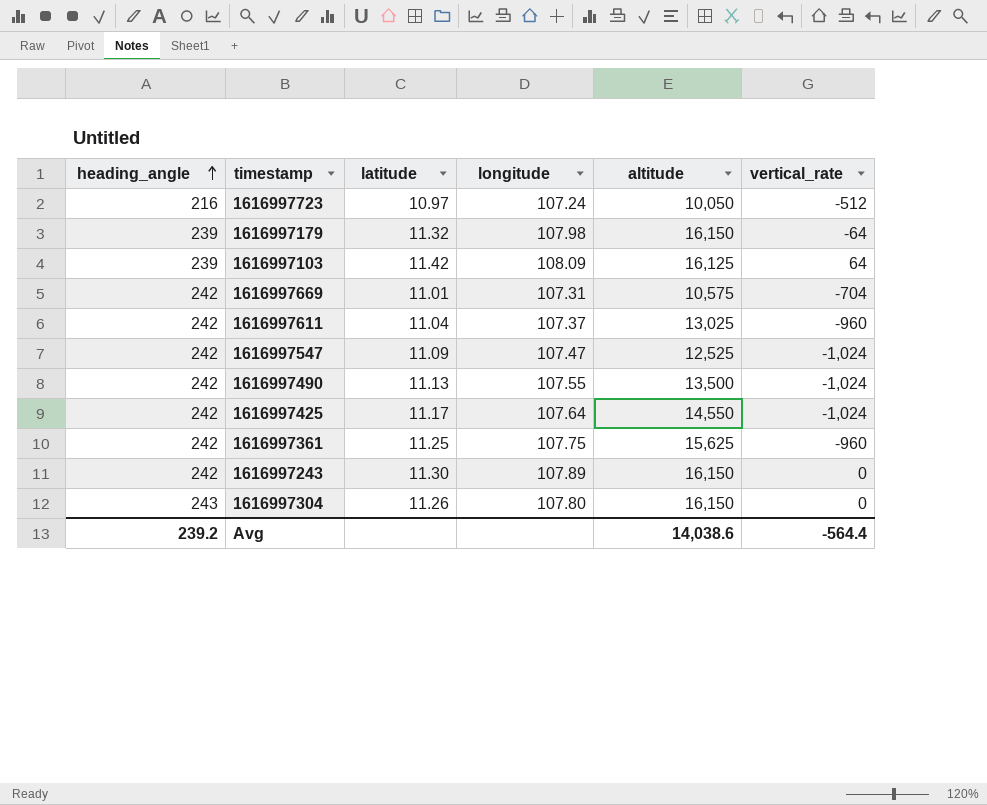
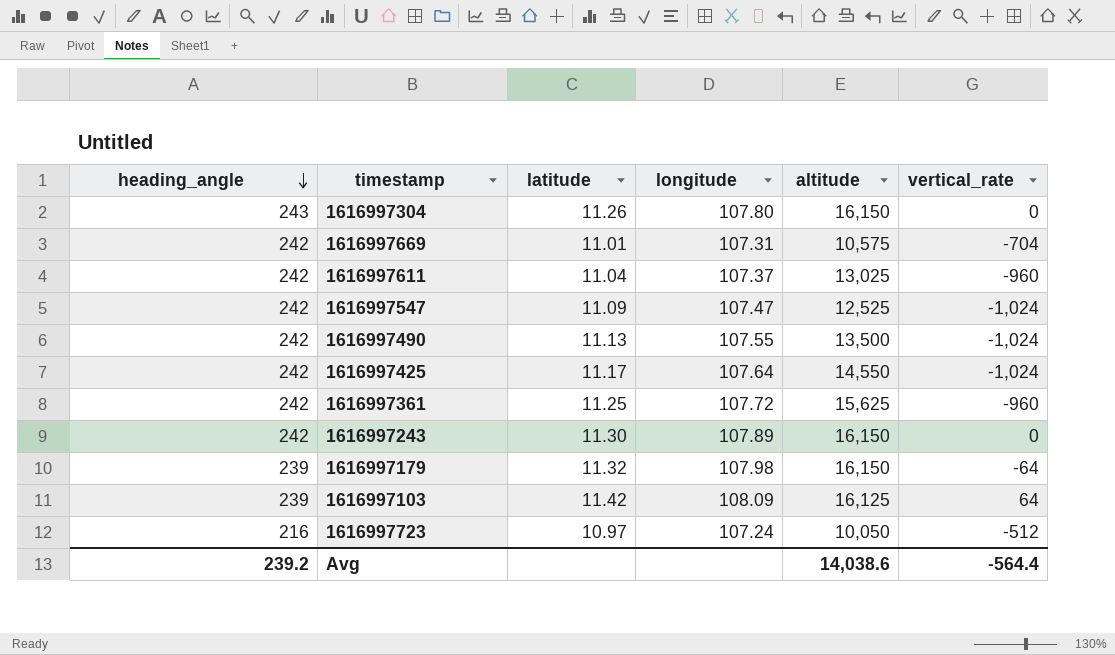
row order: heading_angle ascending -> heading_angle descending
1616997361 | longitude: 107.75 -> 107.72

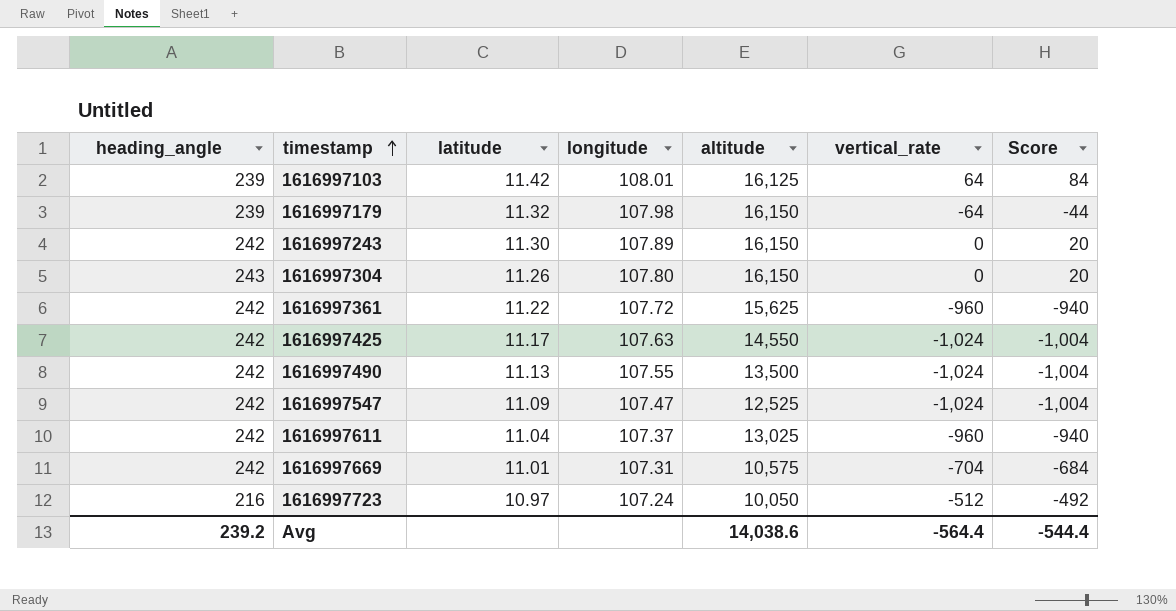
row order: heading_angle descending -> timestamp ascending
column Score | formula: none -> [vertical_rate] + 20
1616997103 | longitude: 108.09 -> 108.01
1616997361 | latitude: 11.25 -> 11.22
1616997425 | longitude: 107.64 -> 107.63

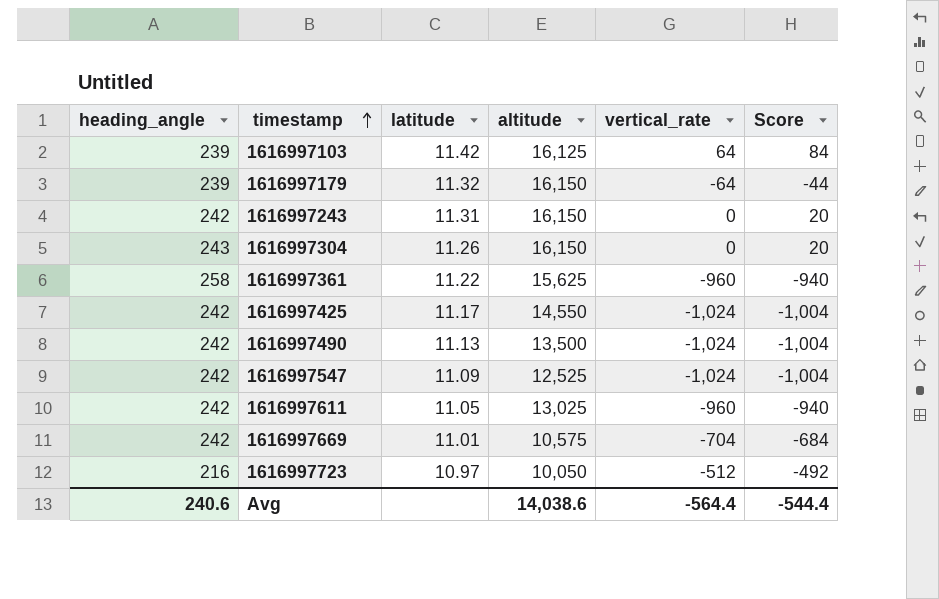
column longitude | position: 4 -> none
1616997243 | latitude: 11.30 -> 11.31
1616997361 | heading_angle: 242 -> 258
1616997611 | latitude: 11.04 -> 11.05
Avg | heading_angle: 239.2 -> 240.6

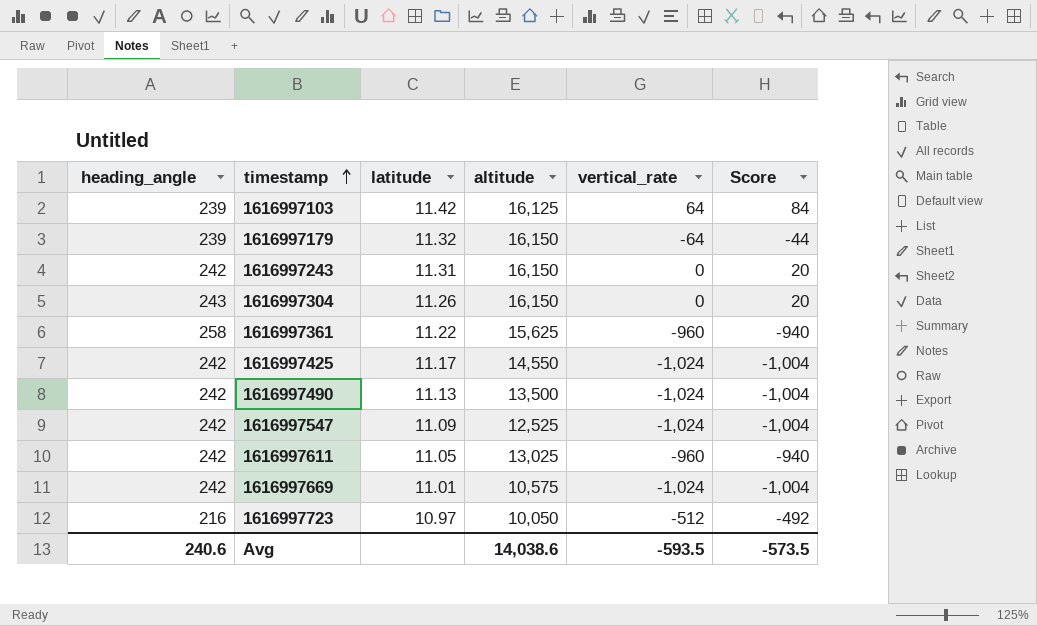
1616997669 | vertical_rate: -704 -> -1,024
1616997669 | Score: -684 -> -1,004
Avg | vertical_rate: -564.4 -> -593.5
Avg | Score: -544.4 -> -573.5

